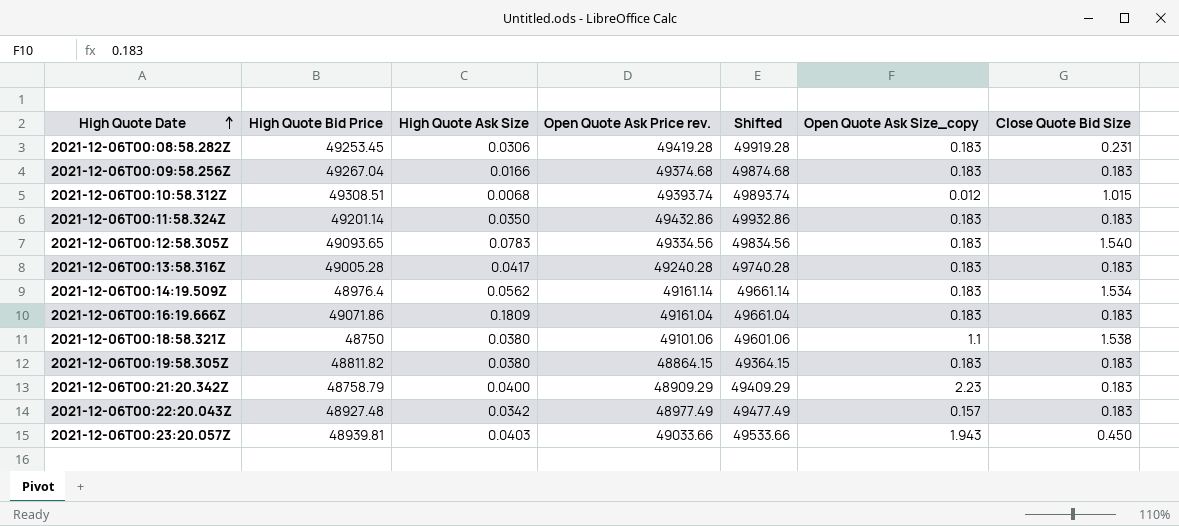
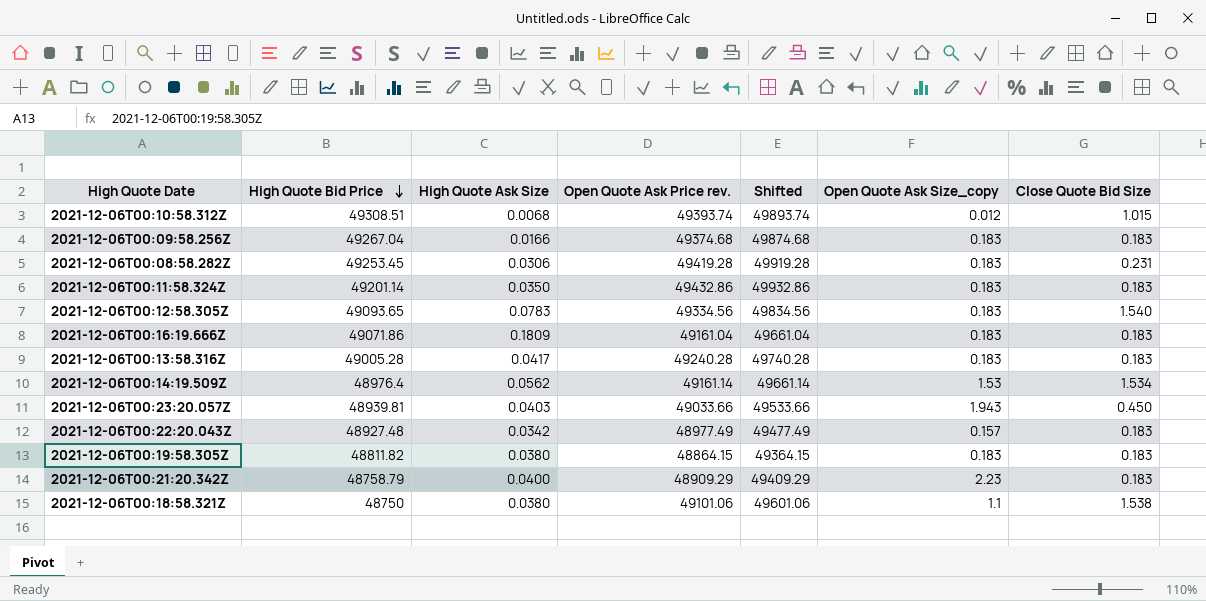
row order: High Quote Date ascending -> High Quote Bid Price descending
2021-12-06T00:14:19.509Z | Open Quote Ask Size_copy: 0.183 -> 1.53

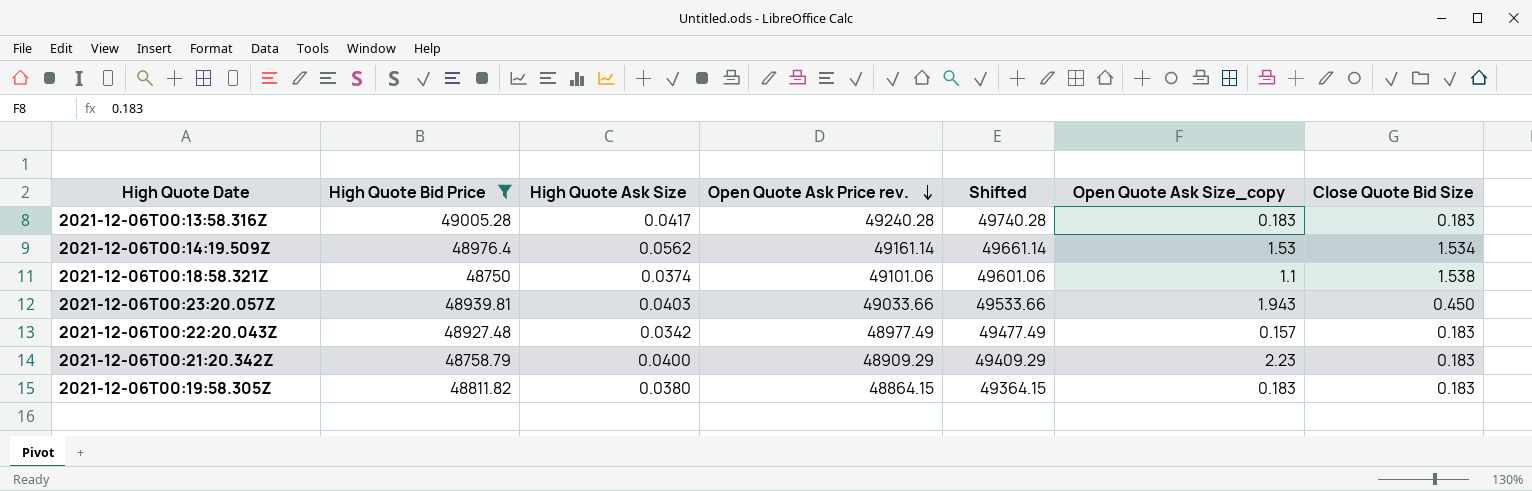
filter: none -> High Quote Bid Price <= 49005.28
row order: High Quote Bid Price descending -> Open Quote Ask Price rev. descending
2021-12-06T00:18:58.321Z | High Quote Ask Size: 0.0380 -> 0.0374

